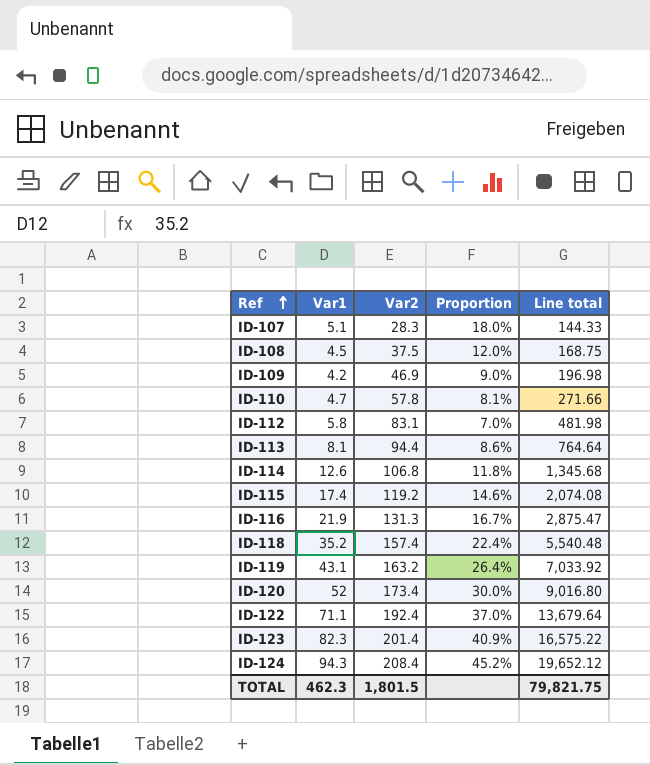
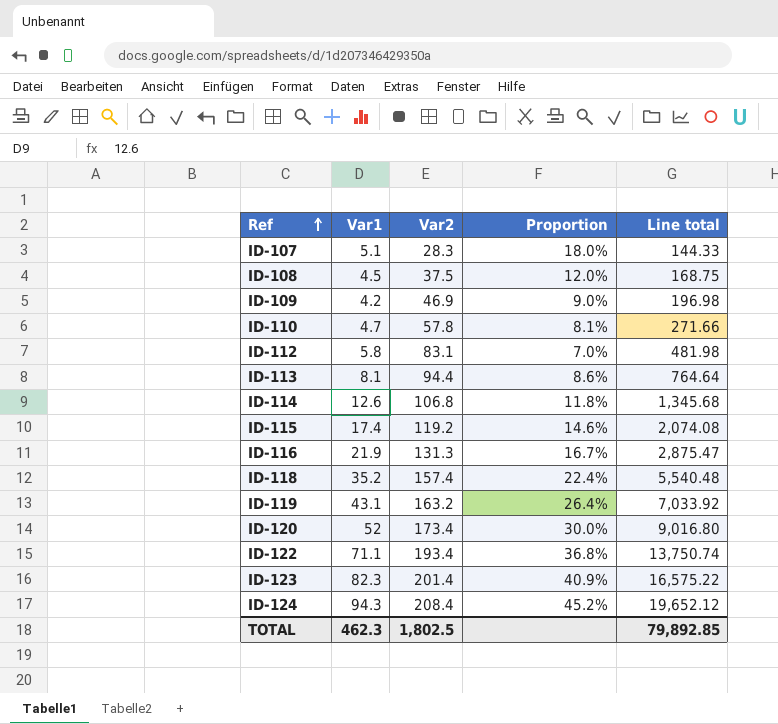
ID-122 | Var2: 192.4 -> 193.4
ID-122 | Proportion: 37.0% -> 36.8%
ID-122 | Line total: 13,679.64 -> 13,750.74
TOTAL | Var2: 1,801.5 -> 1,802.5
TOTAL | Line total: 79,821.75 -> 79,892.85

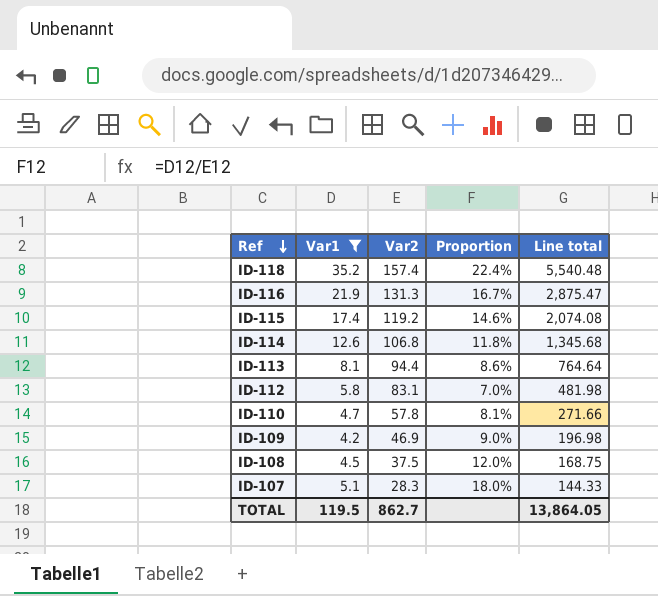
filter: none -> Var1 <= 35.2
row order: Ref ascending -> Ref descending
TOTAL | Var1: 462.3 -> 119.5
TOTAL | Var2: 1,802.5 -> 862.7
TOTAL | Line total: 79,892.85 -> 13,864.05

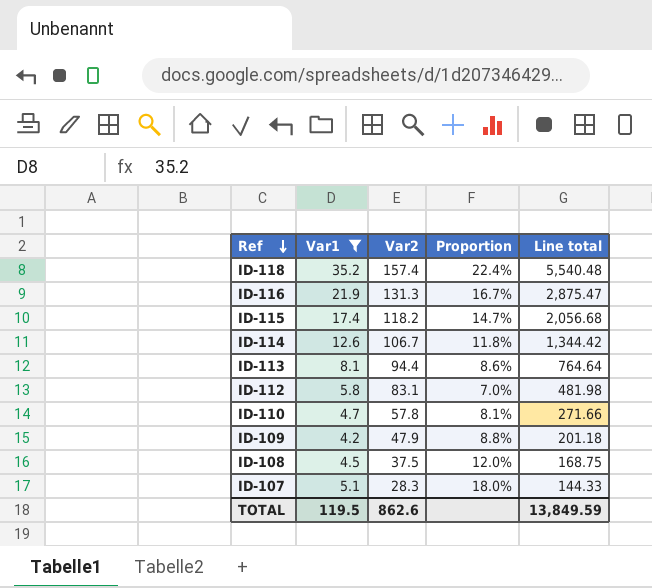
ID-115 | Var2: 119.2 -> 118.2
ID-115 | Proportion: 14.6% -> 14.7%
ID-115 | Line total: 2,074.08 -> 2,056.68
ID-114 | Var2: 106.8 -> 106.7
ID-114 | Line total: 1,345.68 -> 1,344.42
ID-109 | Var2: 46.9 -> 47.9
ID-109 | Proportion: 9.0% -> 8.8%
ID-109 | Line total: 196.98 -> 201.18
TOTAL | Var2: 862.7 -> 862.6
TOTAL | Line total: 13,864.05 -> 13,849.59

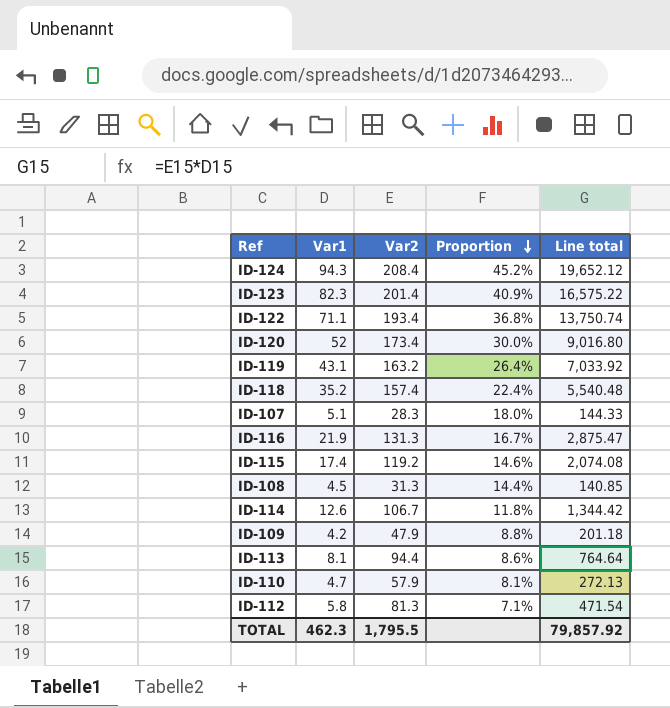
filter: Var1 <= 35.2 -> none
row order: Ref descending -> Proportion descending
ID-115 | Var2: 118.2 -> 119.2
ID-115 | Proportion: 14.7% -> 14.6%
ID-115 | Line total: 2,056.68 -> 2,074.08
ID-108 | Var2: 37.5 -> 31.3
ID-108 | Proportion: 12.0% -> 14.4%
ID-108 | Line total: 168.75 -> 140.85
ID-110 | Var2: 57.8 -> 57.9
ID-110 | Line total: 271.66 -> 272.13
ID-112 | Var2: 83.1 -> 81.3
ID-112 | Proportion: 7.0% -> 7.1%
ID-112 | Line total: 481.98 -> 471.54
TOTAL | Var1: 119.5 -> 462.3
TOTAL | Var2: 862.6 -> 1,795.5
TOTAL | Line total: 13,849.59 -> 79,857.92

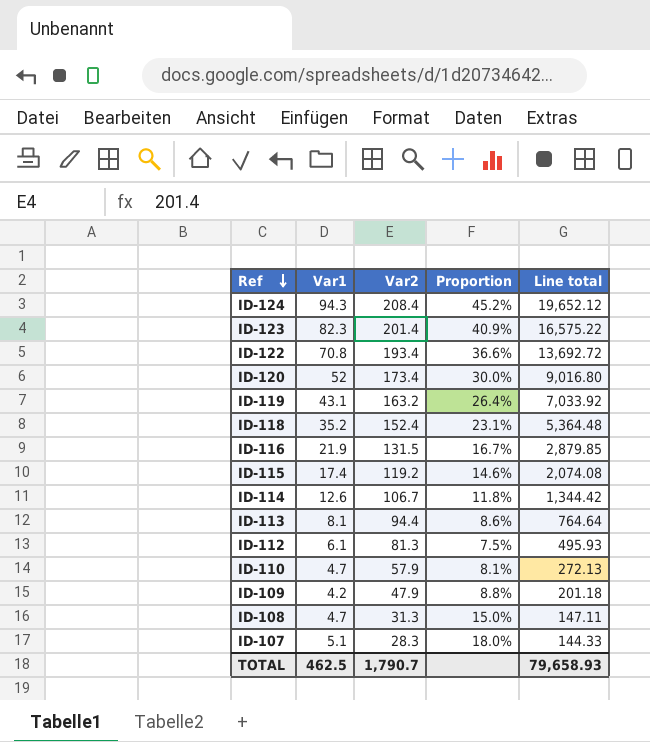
row order: Proportion descending -> Ref descending
ID-122 | Var1: 71.1 -> 70.8
ID-122 | Proportion: 36.8% -> 36.6%
ID-122 | Line total: 13,750.74 -> 13,692.72
ID-118 | Var2: 157.4 -> 152.4
ID-118 | Proportion: 22.4% -> 23.1%
ID-118 | Line total: 5,540.48 -> 5,364.48
ID-116 | Var2: 131.3 -> 131.5
ID-116 | Line total: 2,875.47 -> 2,879.85
ID-112 | Var1: 5.8 -> 6.1
ID-112 | Proportion: 7.1% -> 7.5%
ID-112 | Line total: 471.54 -> 495.93
ID-108 | Var1: 4.5 -> 4.7
ID-108 | Proportion: 14.4% -> 15.0%
ID-108 | Line total: 140.85 -> 147.11
TOTAL | Var1: 462.3 -> 462.5
TOTAL | Var2: 1,795.5 -> 1,790.7
TOTAL | Line total: 79,857.92 -> 79,658.93

